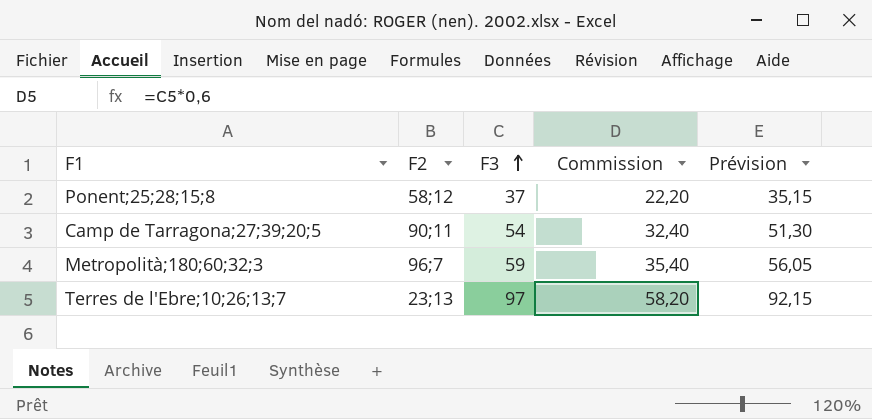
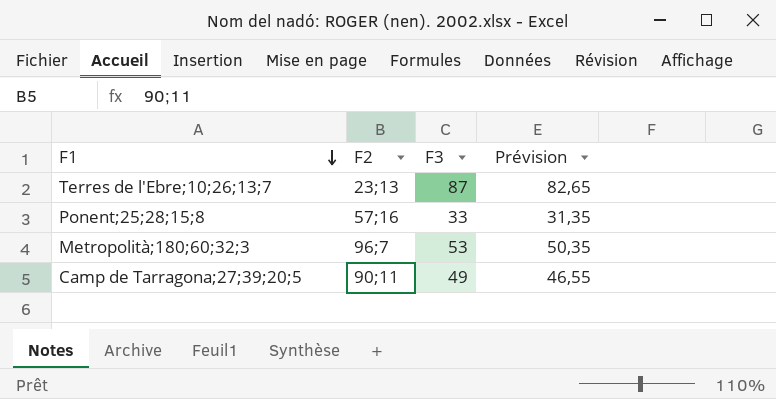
row order: F3 ascending -> F1 descending
column Commission | formula: [F3] * 0,6 -> none
Terres de l'Ebre;10;26;13;7 | F3: 97 -> 87
Terres de l'Ebre;10;26;13;7 | Prévision: 92,15 -> 82,65
Ponent;25;28;15;8 | F2: 58;12 -> 57;16
Ponent;25;28;15;8 | F3: 37 -> 33
Ponent;25;28;15;8 | Prévision: 35,15 -> 31,35
Metropolità;180;60;32;3 | F3: 59 -> 53
Metropolità;180;60;32;3 | Prévision: 56,05 -> 50,35
Camp de Tarragona;27;39;20;5 | F3: 54 -> 49
Camp de Tarragona;27;39;20;5 | Prévision: 51,30 -> 46,55

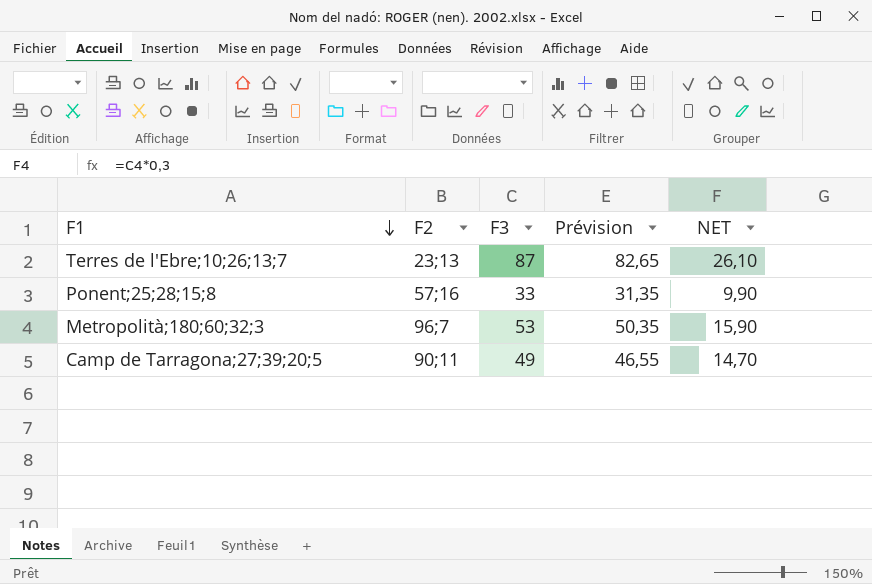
column NET | formula: none -> [F3] * 0,3

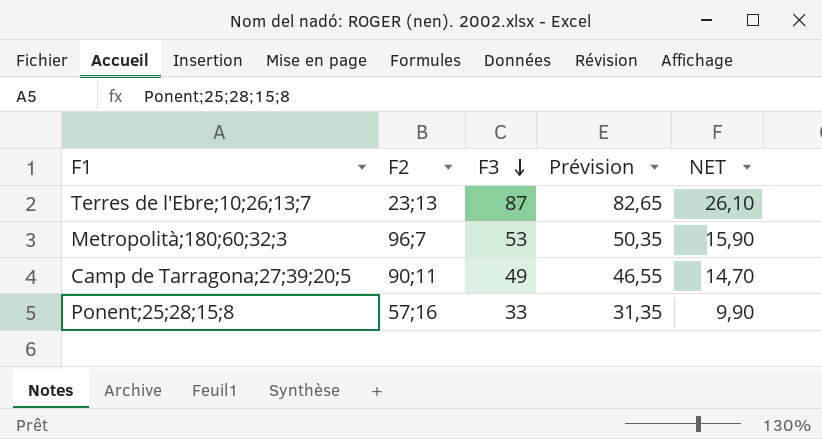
row order: F1 descending -> F3 descending

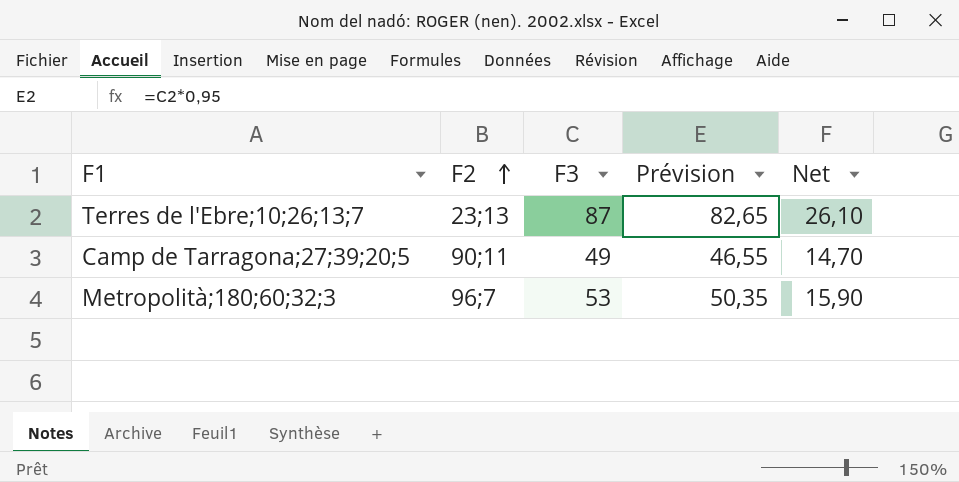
row order: F3 descending -> F2 ascending
column name: NET -> Net
row Ponent;25;28;15;8: 57;16 | 33 | 31,35 | 9,90 -> none

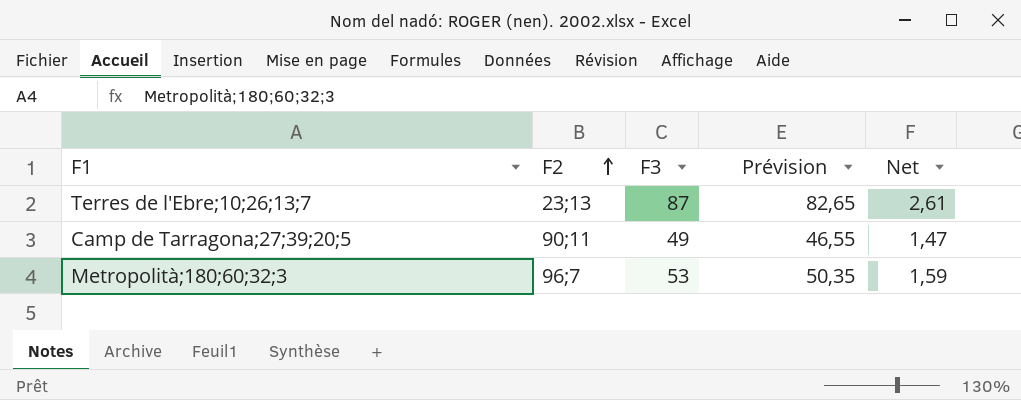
column Net | formula: [F3] * 0,3 -> [F3] * 0,03

